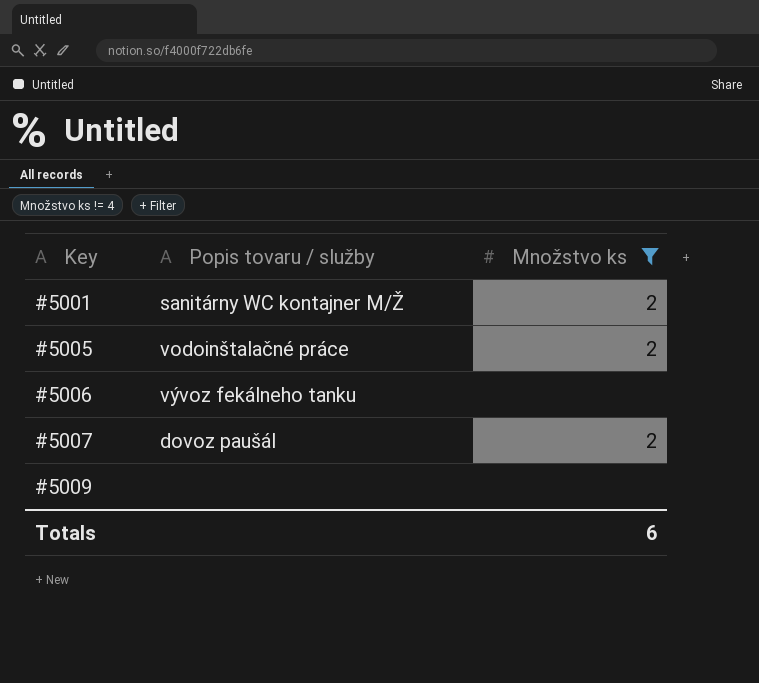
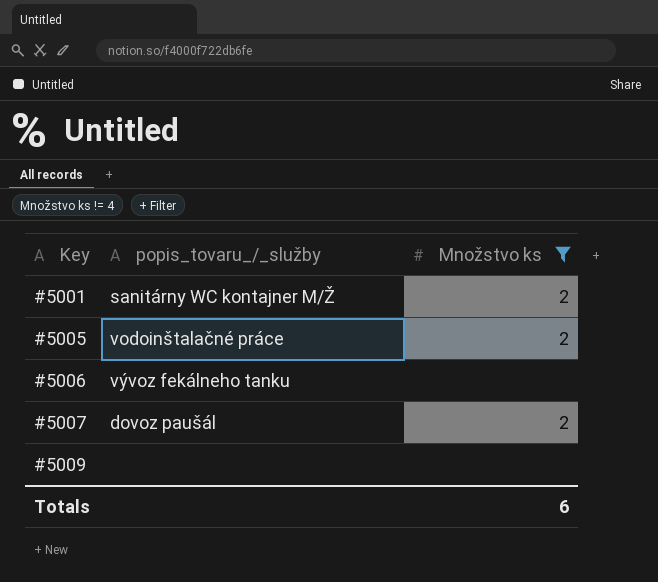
column name: Popis tovaru / služby -> popis_tovaru_/_služby

